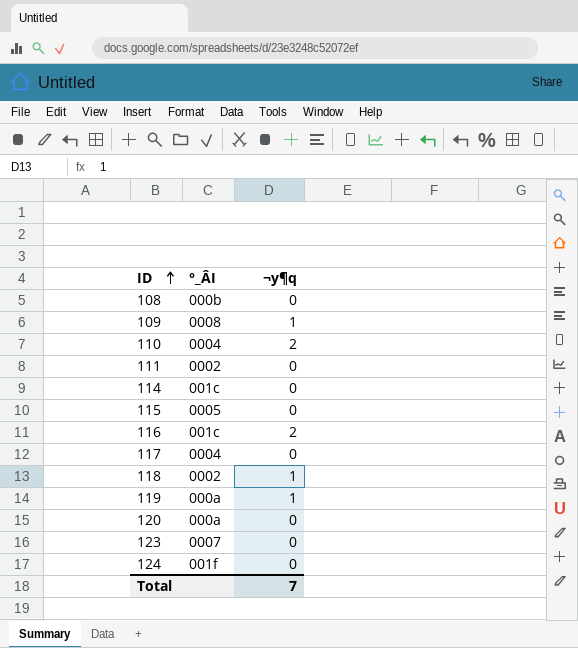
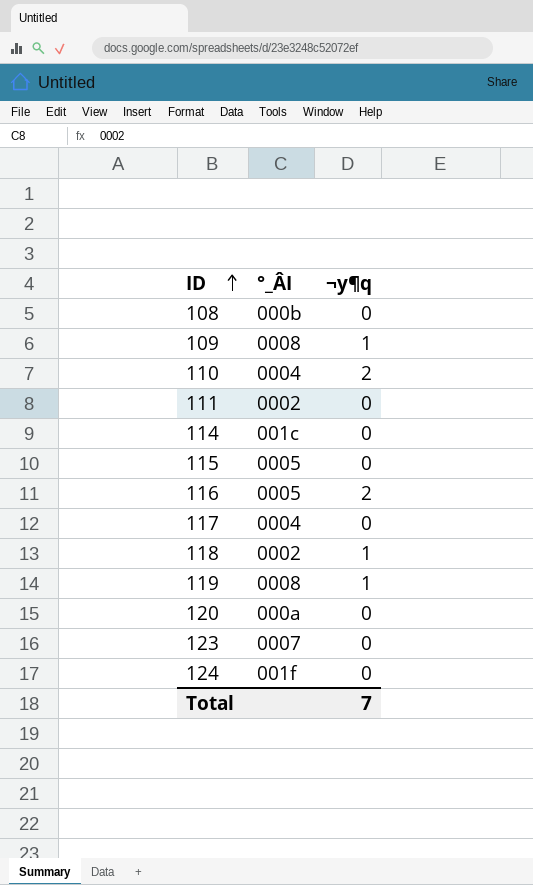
116 | °_ÂI: 001c -> 0005
119 | °_ÂI: 000a -> 0008

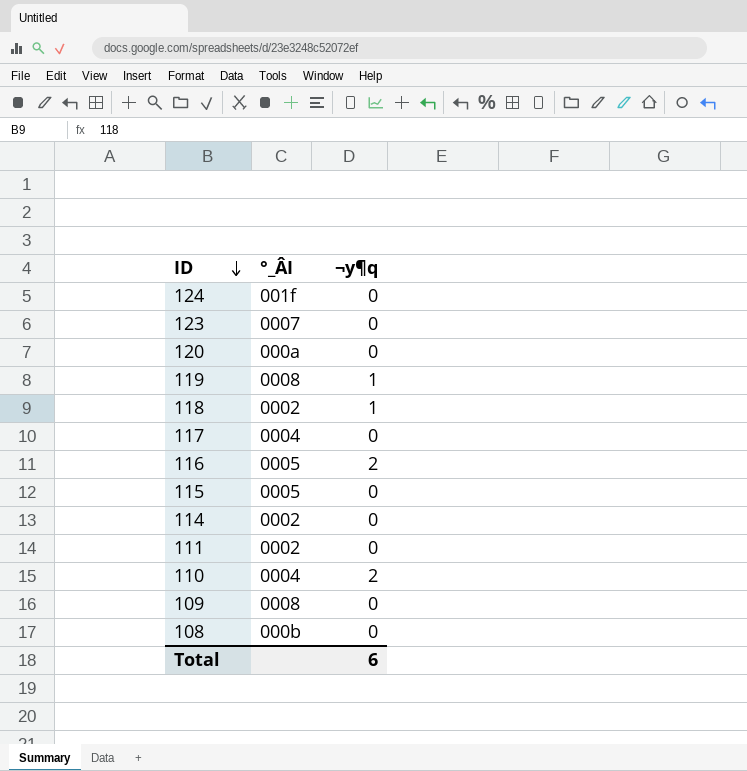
row order: ID ascending -> ID descending
114 | °_ÂI: 001c -> 0002
109 | ¬y¶q: 1 -> 0
Total | ¬y¶q: 7 -> 6

